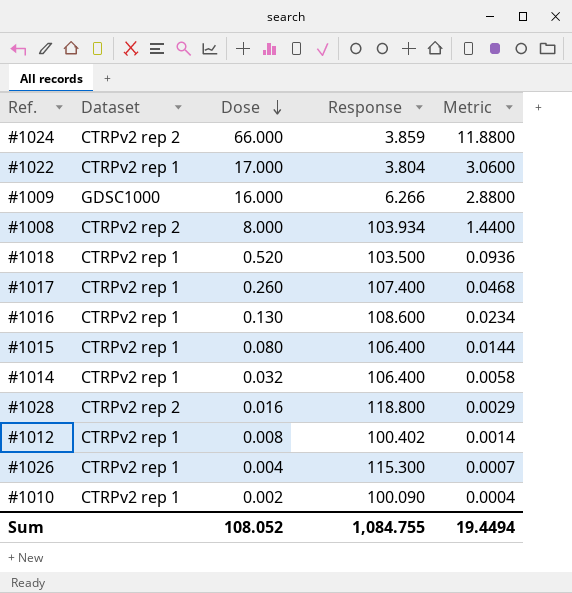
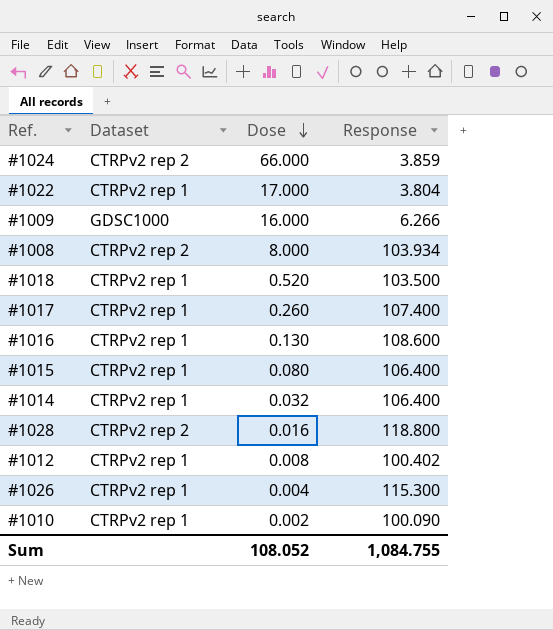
column Metric | formula: [Dose] * 0.18 -> none

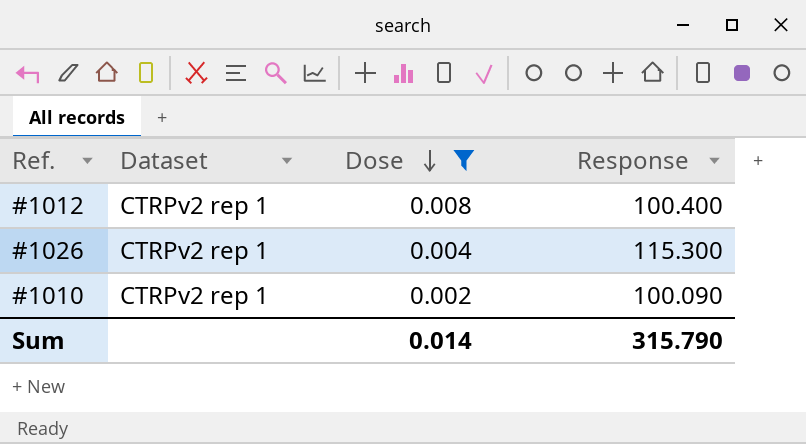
filter: none -> Dose <= 0.008
#1012 | Response: 100.402 -> 100.400
Sum | Dose: 108.052 -> 0.014
Sum | Response: 1,084.755 -> 315.790

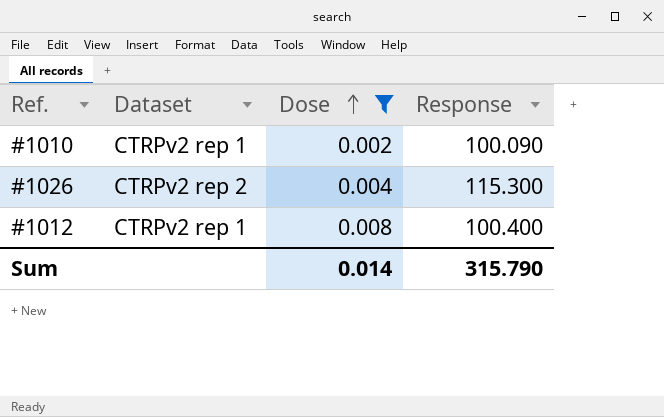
row order: Dose descending -> Dose ascending
#1026 | Dataset: CTRPv2 rep 1 -> CTRPv2 rep 2

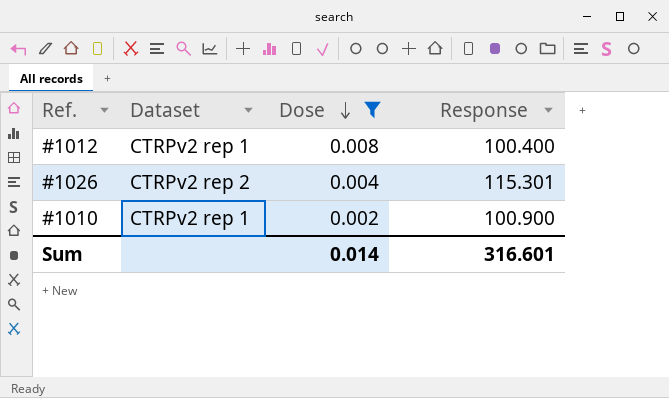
row order: Dose ascending -> Dose descending
#1026 | Response: 115.300 -> 115.301
#1010 | Response: 100.090 -> 100.900
Sum | Response: 315.790 -> 316.601

